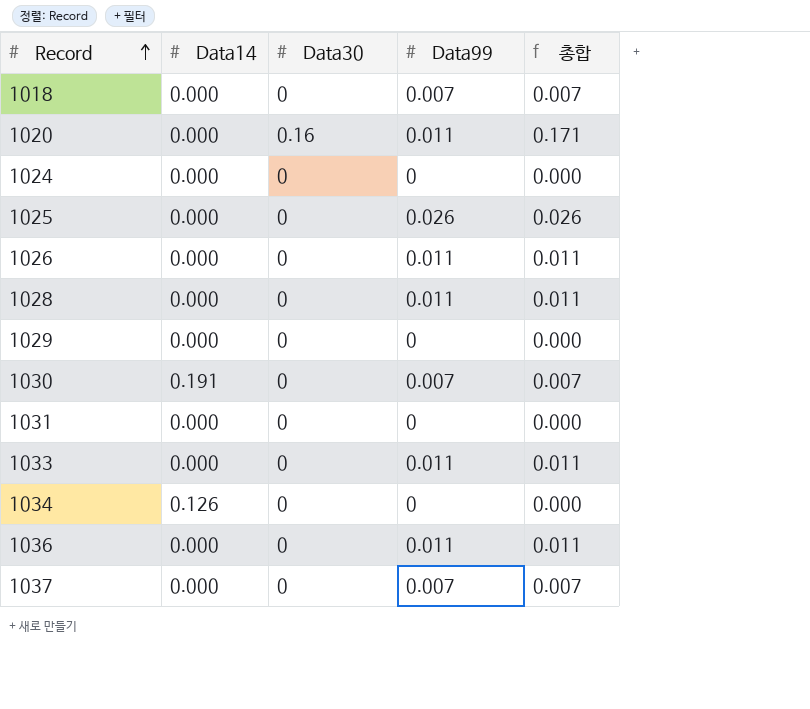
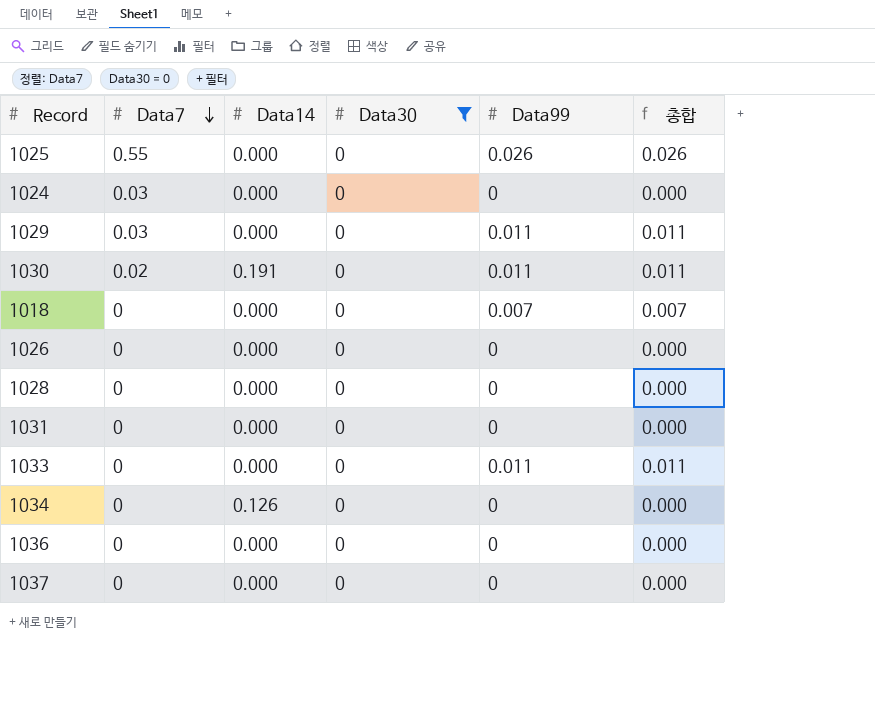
filter: none -> Data30 = 0
row order: Record ascending -> Data7 descending
column Data7 | position: none -> 2
1029 | Data99: 0 -> 0.011
1029 | 총합: 0.000 -> 0.011
1030 | Data99: 0.007 -> 0.011
1030 | 총합: 0.007 -> 0.011
1026 | Data99: 0.011 -> 0
1026 | 총합: 0.011 -> 0.000
1028 | Data99: 0.011 -> 0
1028 | 총합: 0.011 -> 0.000
1036 | Data99: 0.011 -> 0
1036 | 총합: 0.011 -> 0.000
1037 | Data99: 0.007 -> 0
1037 | 총합: 0.007 -> 0.000

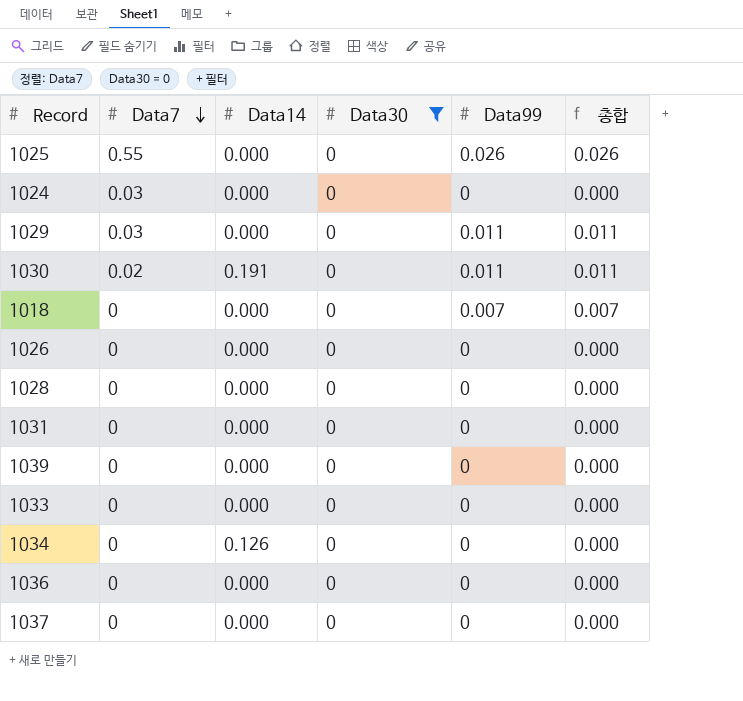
row 1039: none -> 0 | 0.000 | 0 | 0 | 0.000
1033 | Data99: 0.011 -> 0
1033 | 총합: 0.011 -> 0.000

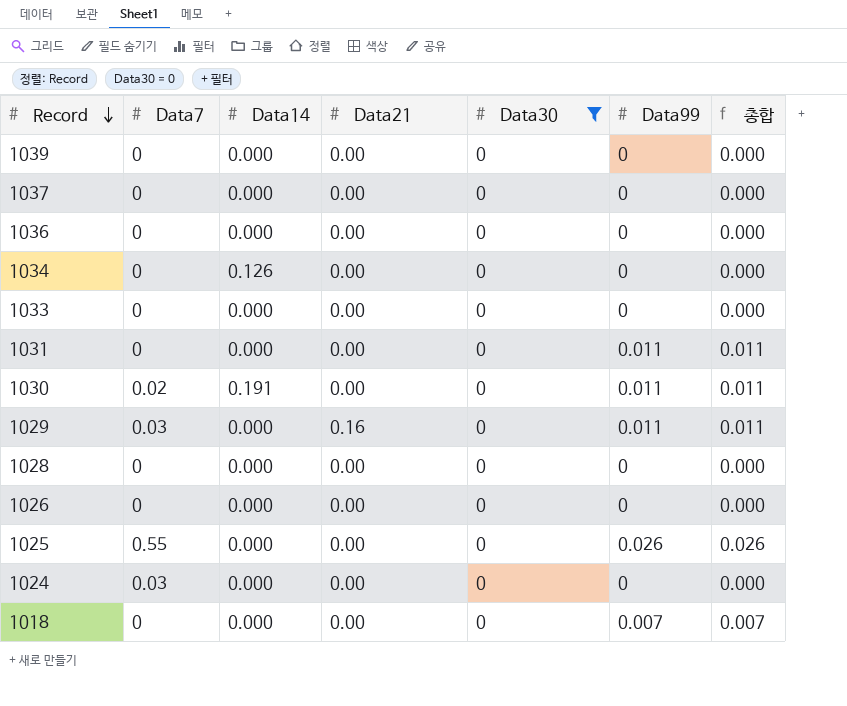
row order: Data7 descending -> Record descending
column Data21 | position: none -> 4
1031 | Data99: 0 -> 0.011
1031 | 총합: 0.000 -> 0.011

